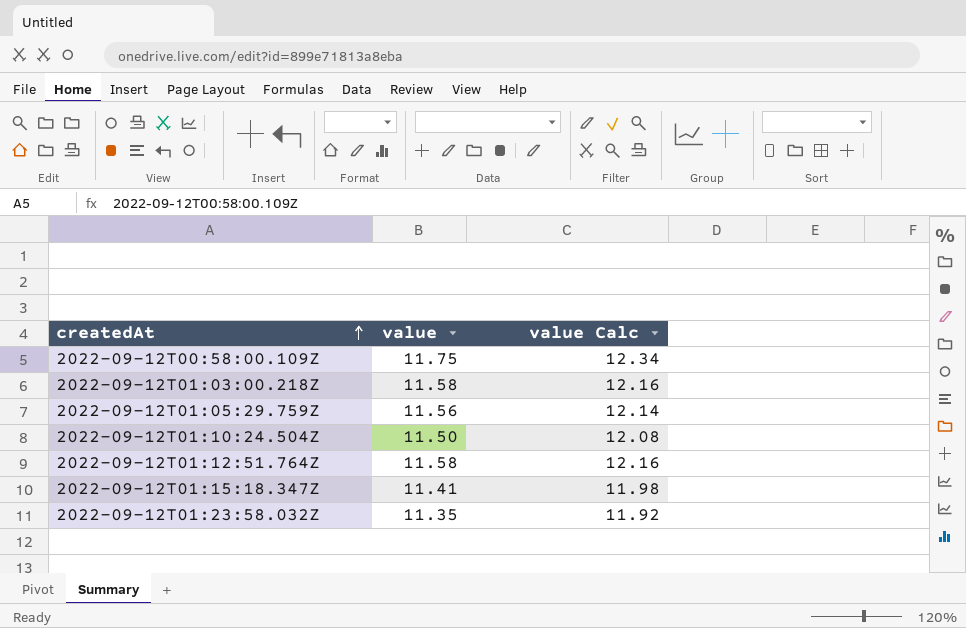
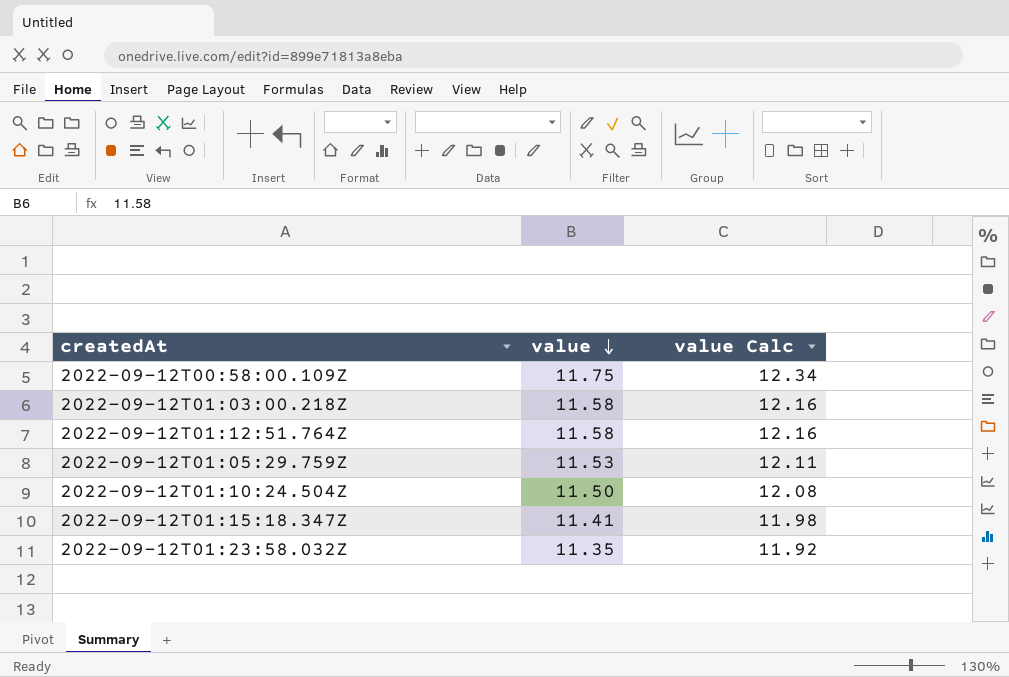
row order: createdAt ascending -> value descending
2022-09-12T01:05:29.759Z | value: 11.56 -> 11.53
2022-09-12T01:05:29.759Z | value Calc: 12.14 -> 12.11

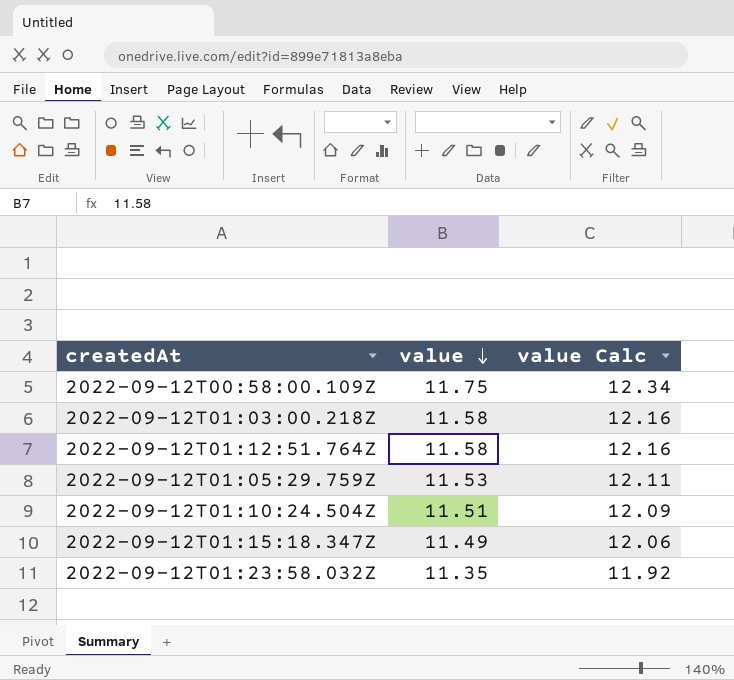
2022-09-12T01:10:24.504Z | value: 11.50 -> 11.51
2022-09-12T01:10:24.504Z | value Calc: 12.08 -> 12.09
2022-09-12T01:15:18.347Z | value: 11.41 -> 11.49
2022-09-12T01:15:18.347Z | value Calc: 11.98 -> 12.06

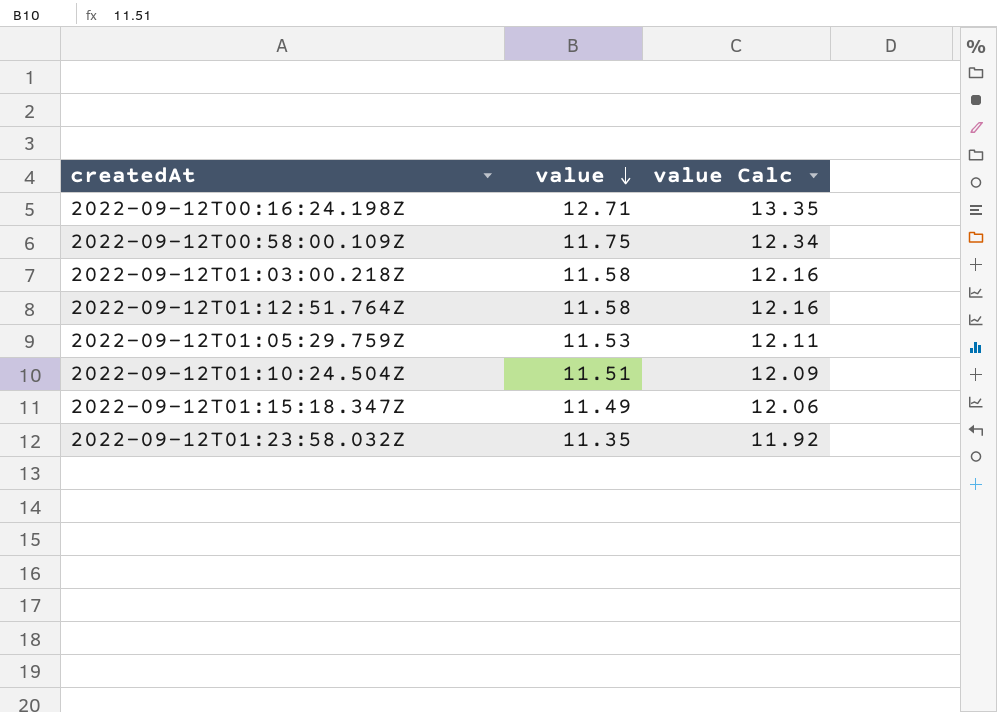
row 2022-09-12T00:16:24.198Z: none -> 12.71 | 13.35

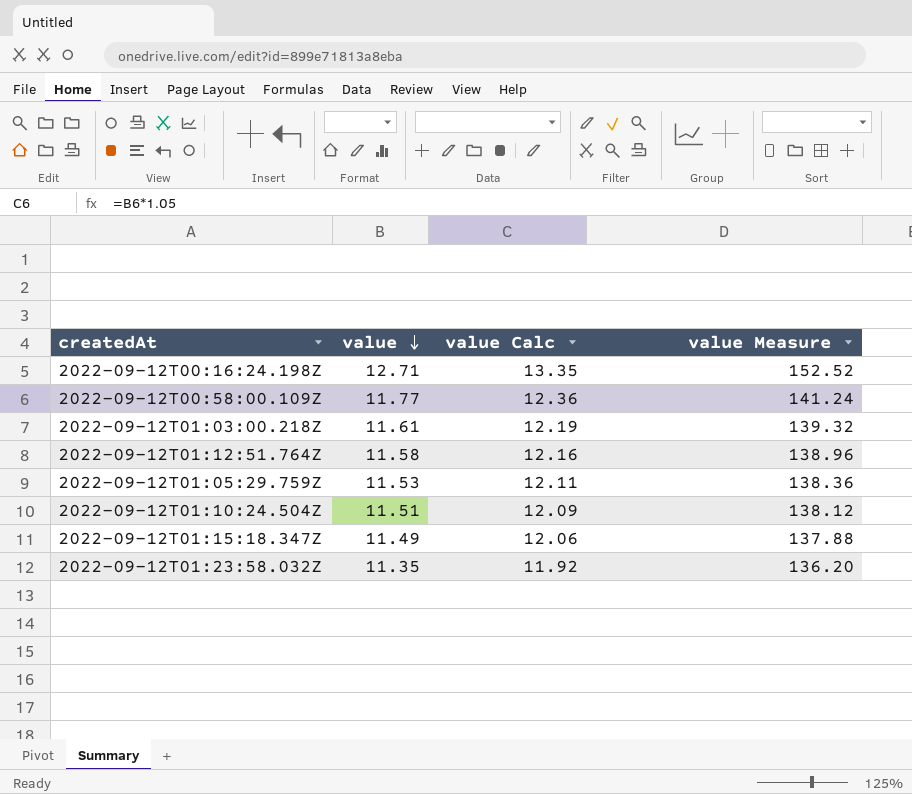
column value Measure | formula: none -> [value] * 12
2022-09-12T00:58:00.109Z | value: 11.75 -> 11.77
2022-09-12T00:58:00.109Z | value Calc: 12.34 -> 12.36
2022-09-12T01:03:00.218Z | value: 11.58 -> 11.61
2022-09-12T01:03:00.218Z | value Calc: 12.16 -> 12.19

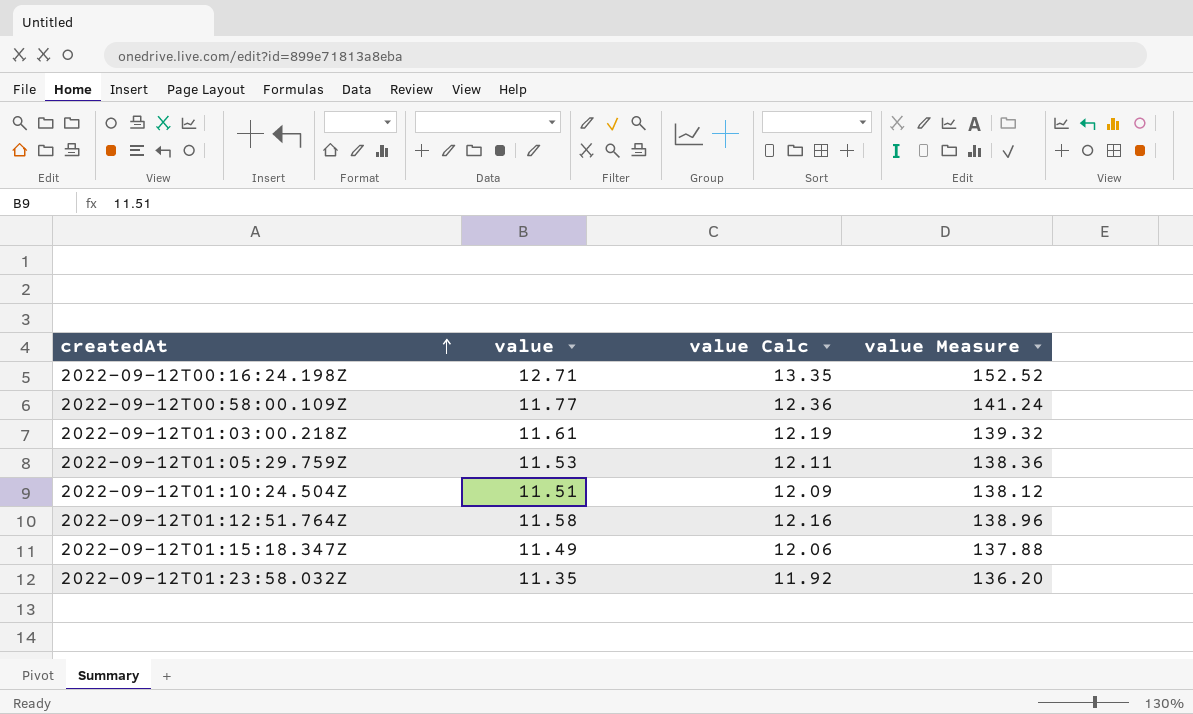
row order: value descending -> createdAt ascending

